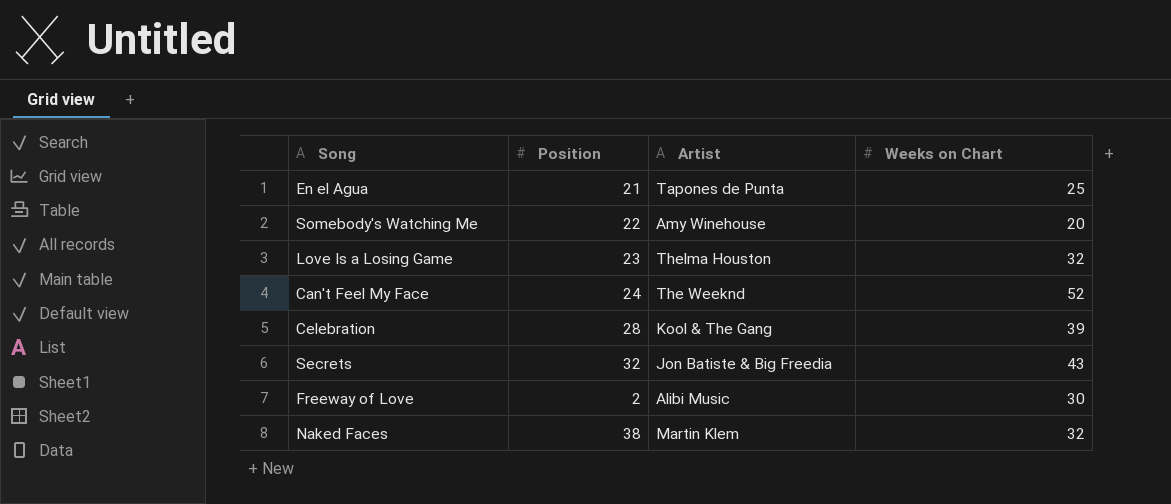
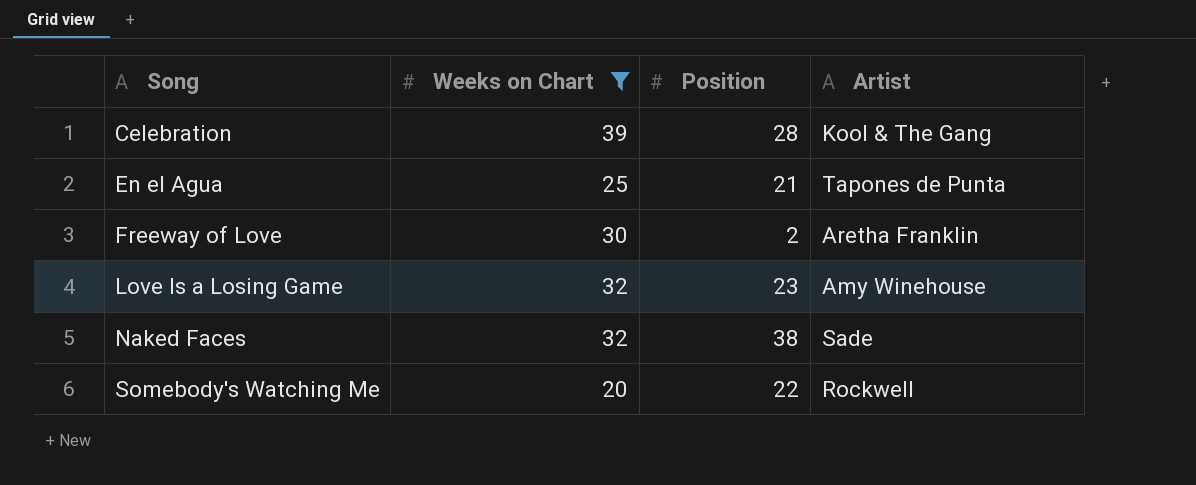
filter: none -> Weeks on Chart <= 39
row order: none -> Song ascending
column Weeks on Chart | position: 4 -> 2
Freeway of Love | Artist: Alibi Music -> Aretha Franklin
Love Is a Losing Game | Artist: Thelma Houston -> Amy Winehouse
Naked Faces | Artist: Martin Klem -> Sade
Somebody's Watching Me | Artist: Amy Winehouse -> Rockwell

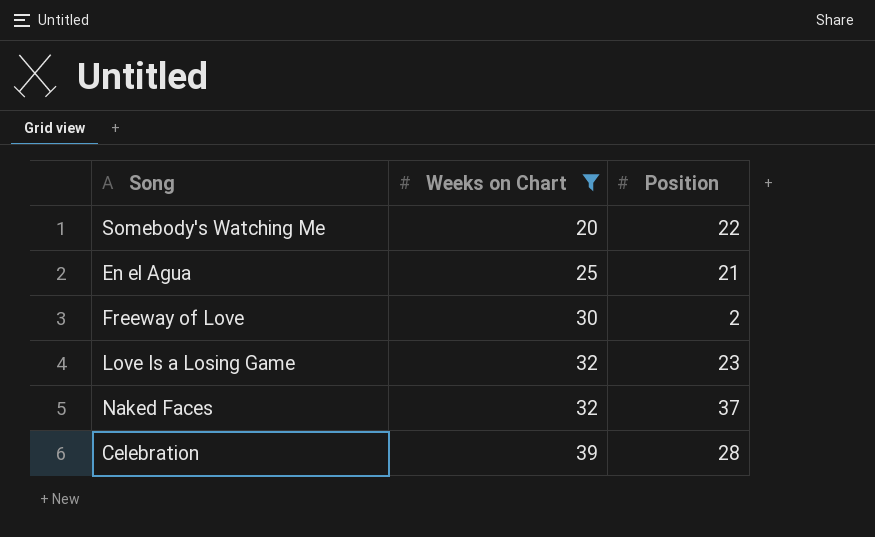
row order: Song ascending -> Weeks on Chart ascending
column Artist | position: 4 -> none
Naked Faces | Position: 38 -> 37

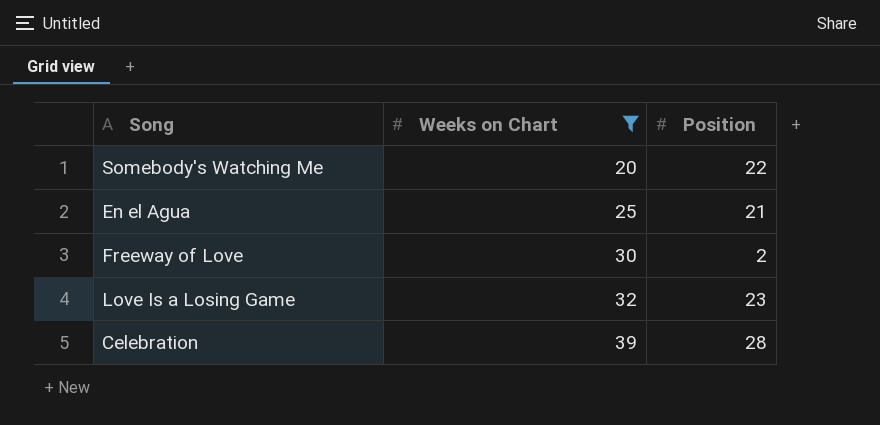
row Naked Faces: 32 | 37 -> none

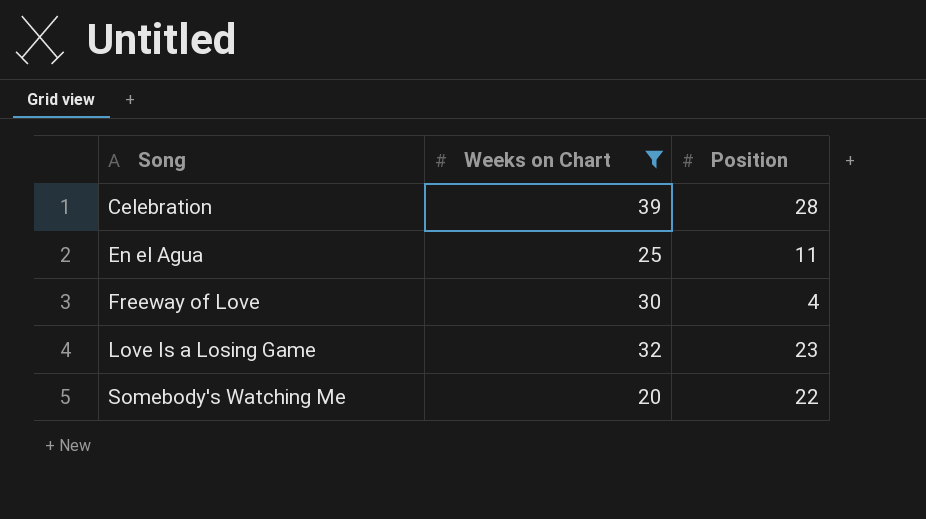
row order: Weeks on Chart ascending -> Song ascending
En el Agua | Position: 21 -> 11
Freeway of Love | Position: 2 -> 4

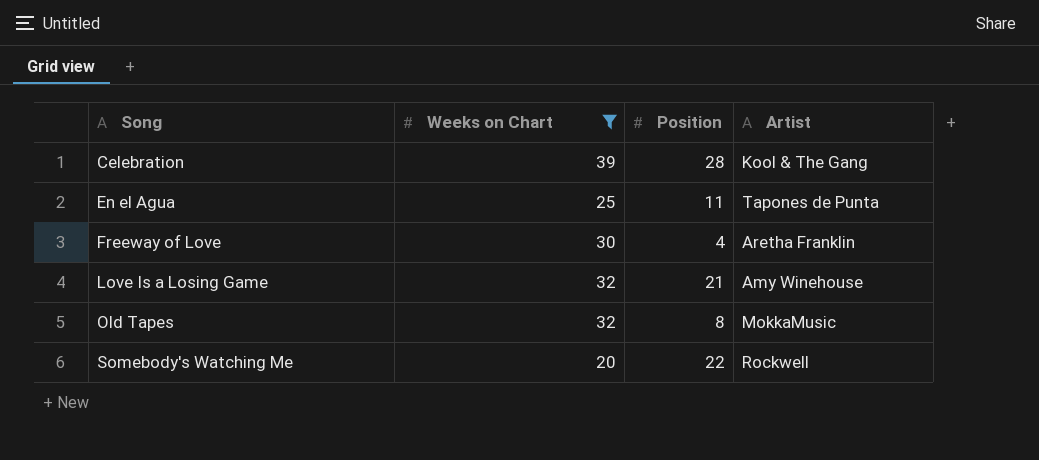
column Artist | position: none -> 4
Love Is a Losing Game | Position: 23 -> 21
row Old Tapes: none -> 32 | 8 | MokkaMusic

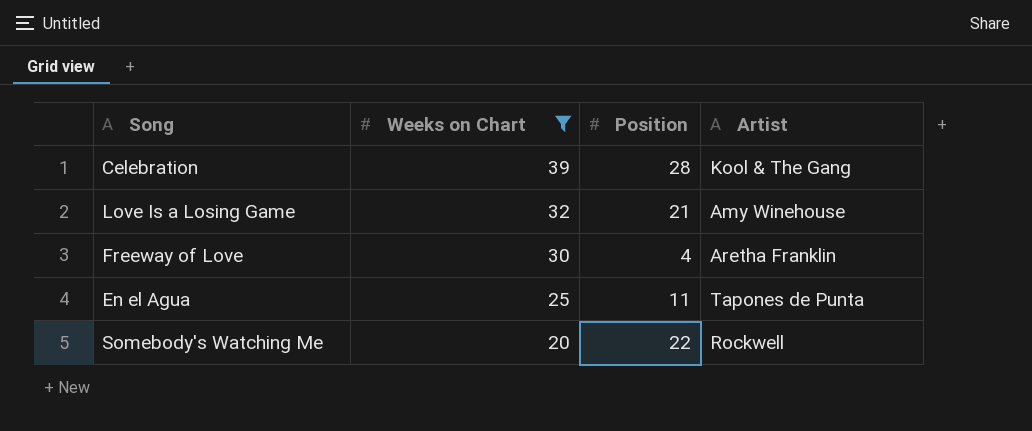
row order: Song ascending -> Weeks on Chart descending
row Old Tapes: 32 | 8 | MokkaMusic -> none

